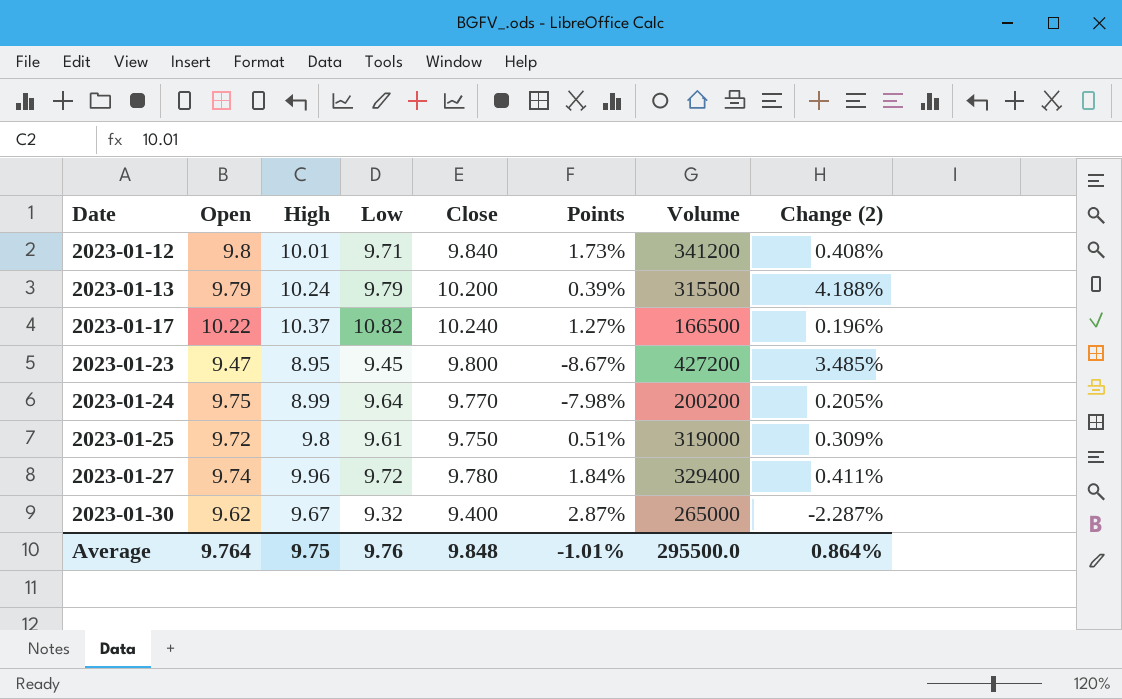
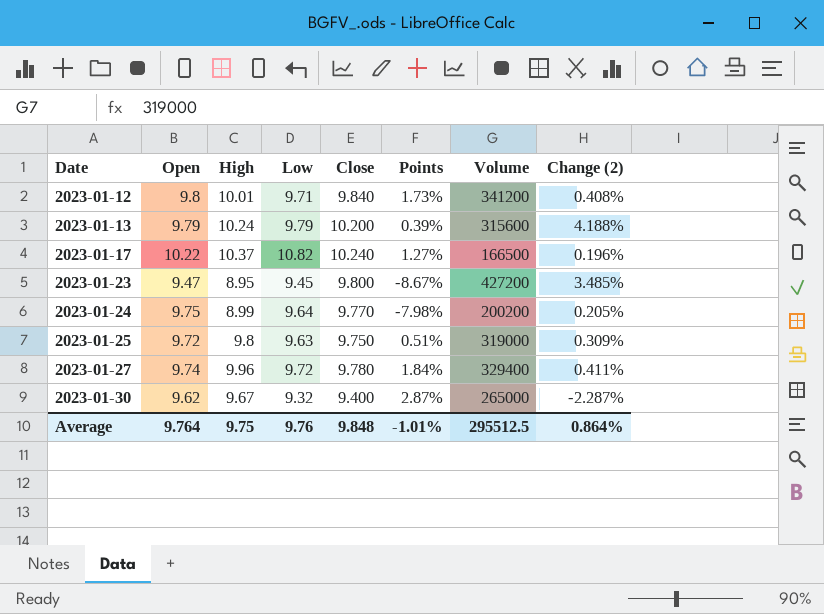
2023-01-13 | Volume: 315500 -> 315600
2023-01-25 | Low: 9.61 -> 9.63
Average | Volume: 295500.0 -> 295512.5

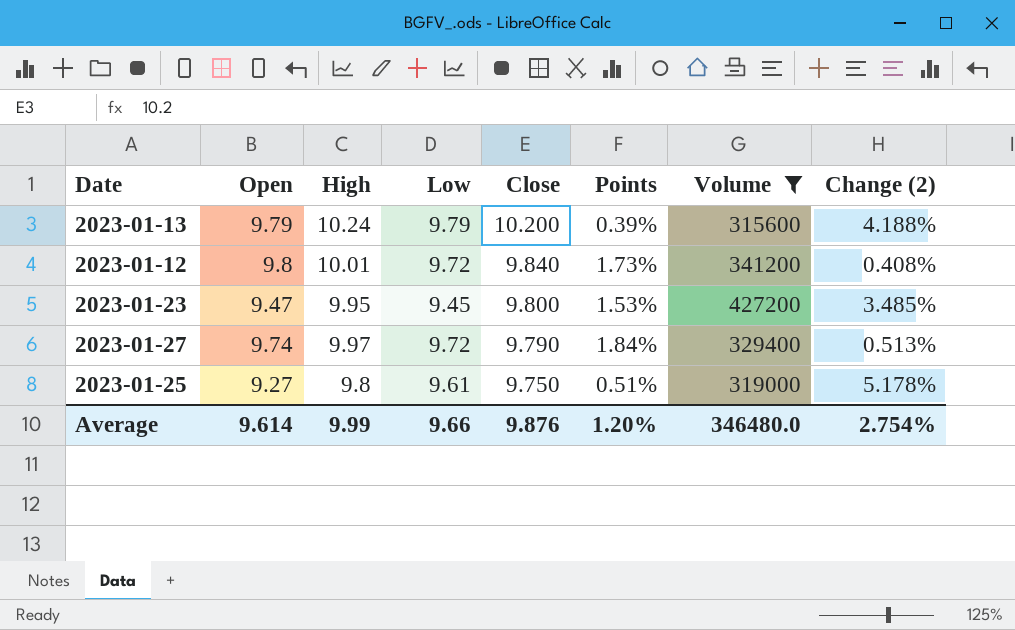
filter: none -> Volume >= 315600
row order: Date ascending -> Close descending
2023-01-12 | Low: 9.71 -> 9.72
2023-01-23 | High: 8.95 -> 9.95
2023-01-23 | Points: -8.67% -> 1.53%
2023-01-27 | High: 9.96 -> 9.97
2023-01-27 | Close: 9.780 -> 9.790
2023-01-27 | Change (2): 0.411% -> 0.513%
2023-01-25 | Open: 9.72 -> 9.27
2023-01-25 | Low: 9.63 -> 9.61
2023-01-25 | Change (2): 0.309% -> 5.178%
Average | Open: 9.764 -> 9.614
Average | High: 9.75 -> 9.99
Average | Low: 9.76 -> 9.66
Average | Close: 9.848 -> 9.876
Average | Points: -1.01% -> 1.20%
Average | Volume: 295512.5 -> 346480.0
Average | Change (2): 0.864% -> 2.754%

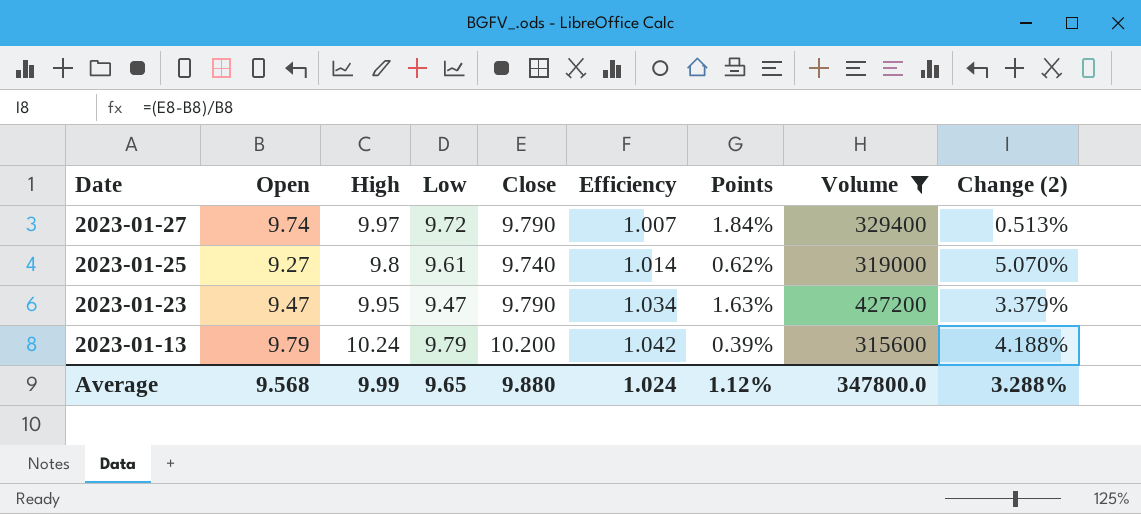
row order: Close descending -> Date descending
column Efficiency | formula: none -> [Close] / [Low]
row 2023-01-12: 9.8 | 10.01 | 9.72 | 9.840 | 1.73% | 341200 | 0.408% -> none
2023-01-25 | Close: 9.750 -> 9.740
2023-01-25 | Points: 0.51% -> 0.62%
2023-01-25 | Change (2): 5.178% -> 5.070%
2023-01-23 | Low: 9.45 -> 9.47
2023-01-23 | Close: 9.800 -> 9.790
2023-01-23 | Points: 1.53% -> 1.63%
2023-01-23 | Change (2): 3.485% -> 3.379%
Average | Open: 9.614 -> 9.568
Average | Low: 9.66 -> 9.65
Average | Close: 9.876 -> 9.880
Average | Points: 1.20% -> 1.12%
Average | Volume: 346480.0 -> 347800.0
Average | Change (2): 2.754% -> 3.288%

